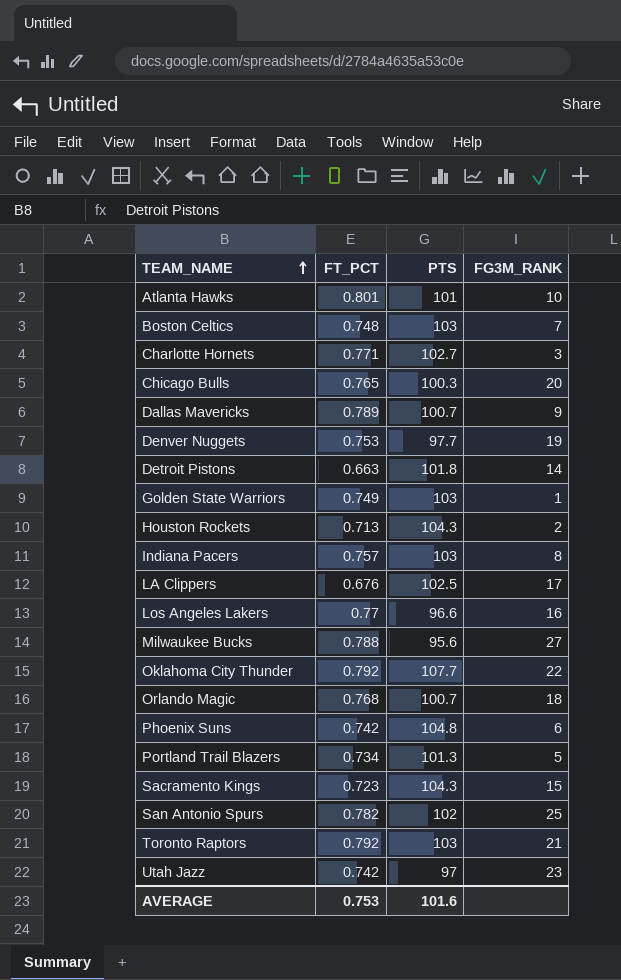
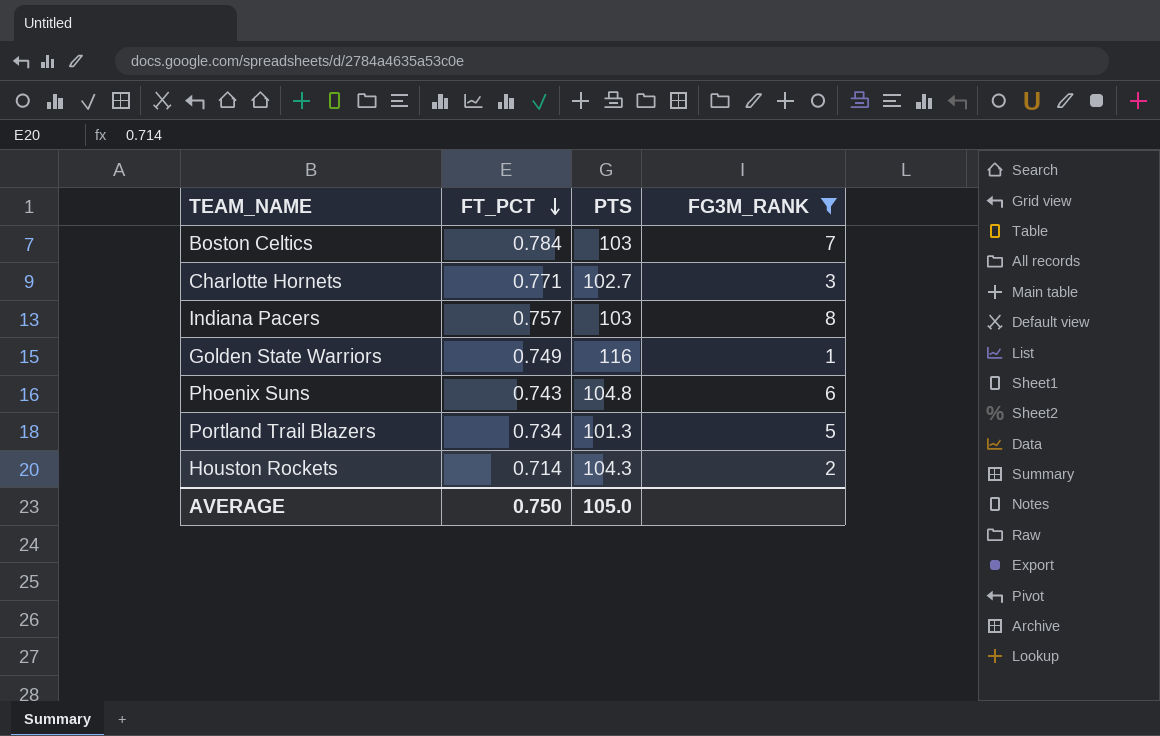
filter: none -> FG3M_RANK <= 8
row order: TEAM_NAME ascending -> FT_PCT descending
Boston Celtics | FT_PCT: 0.748 -> 0.784
Golden State Warriors | PTS: 103 -> 116
Phoenix Suns | FT_PCT: 0.742 -> 0.743
Houston Rockets | FT_PCT: 0.713 -> 0.714
AVERAGE | FT_PCT: 0.753 -> 0.750
AVERAGE | PTS: 101.6 -> 105.0

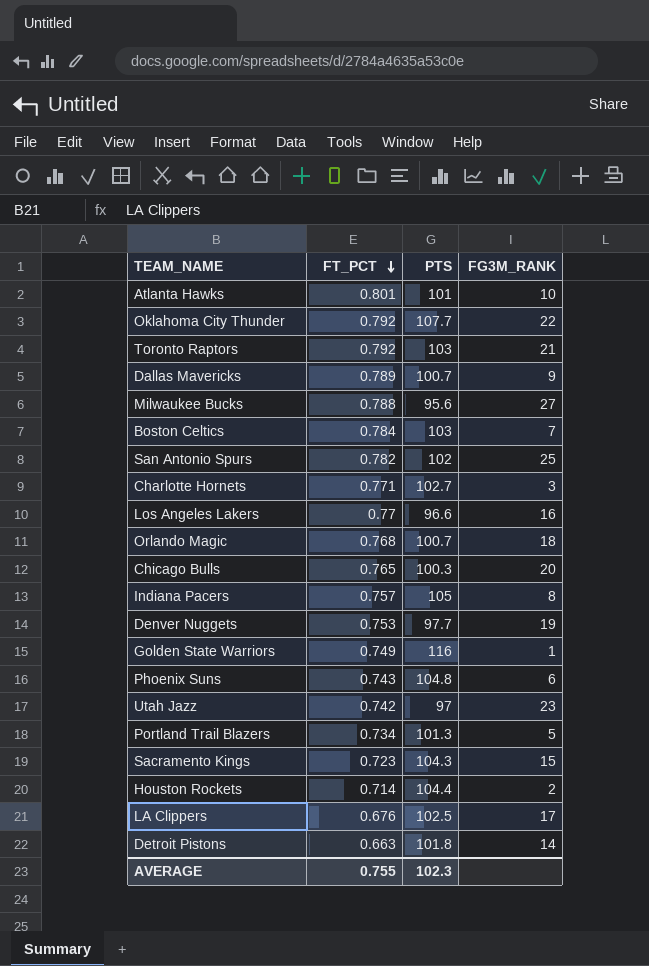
filter: FG3M_RANK <= 8 -> none
Indiana Pacers | PTS: 103 -> 105
Houston Rockets | PTS: 104.3 -> 104.4
AVERAGE | FT_PCT: 0.750 -> 0.755
AVERAGE | PTS: 105.0 -> 102.3

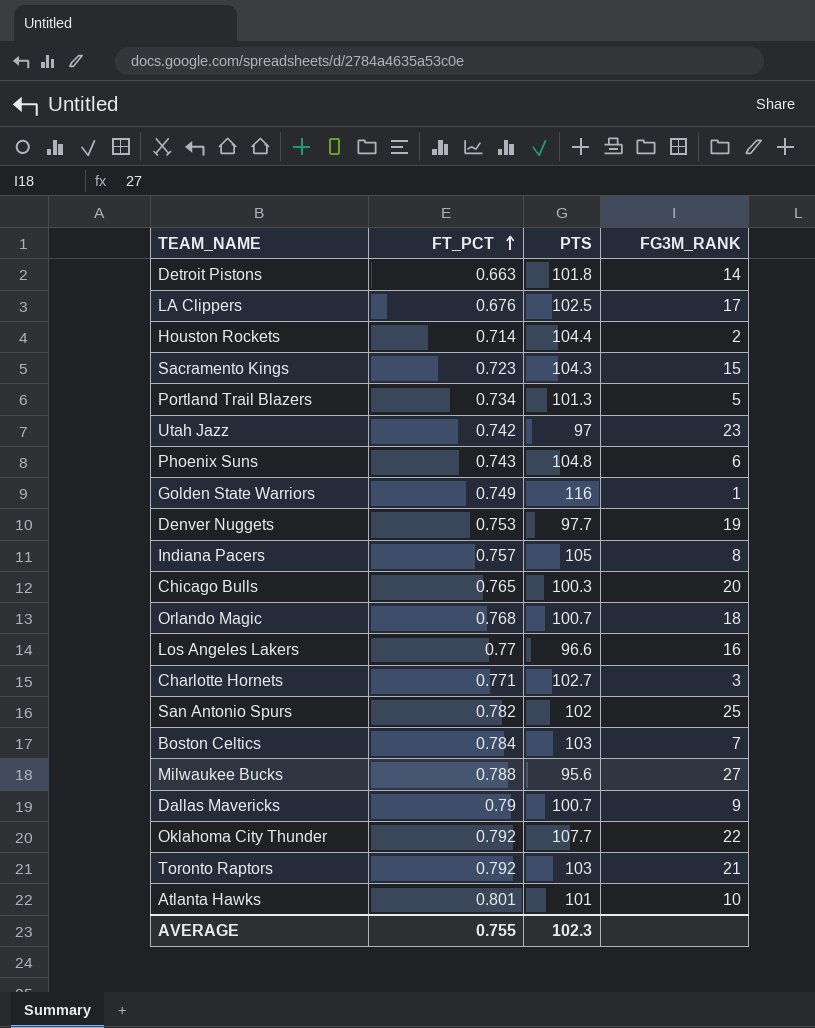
row order: FT_PCT descending -> FT_PCT ascending
Dallas Mavericks | FT_PCT: 0.789 -> 0.79

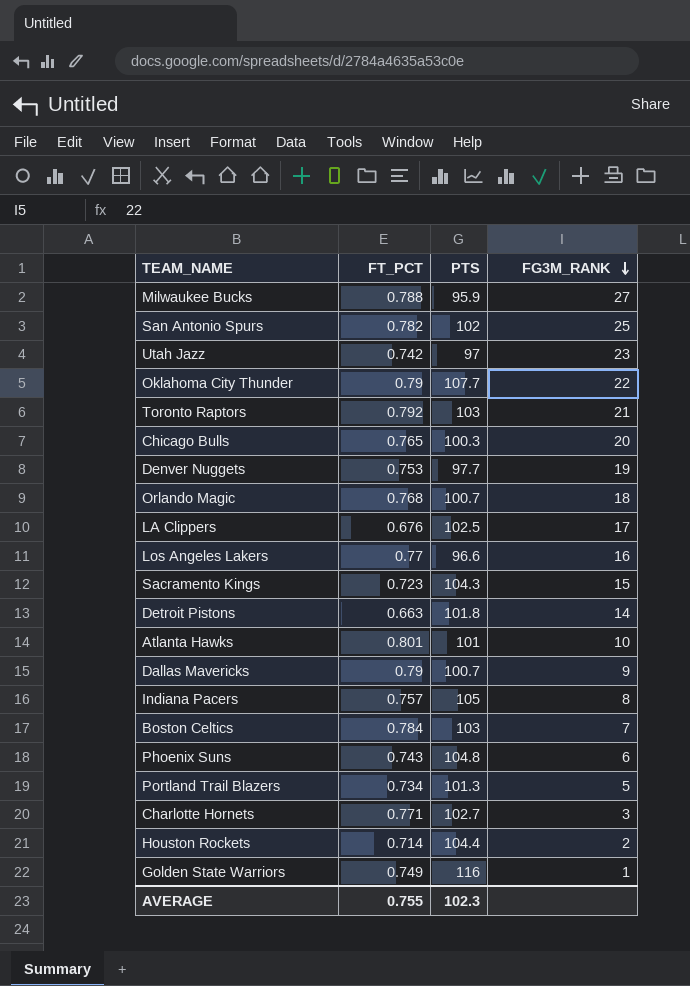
row order: FT_PCT ascending -> FG3M_RANK descending
Milwaukee Bucks | PTS: 95.6 -> 95.9
Oklahoma City Thunder | FT_PCT: 0.792 -> 0.79

